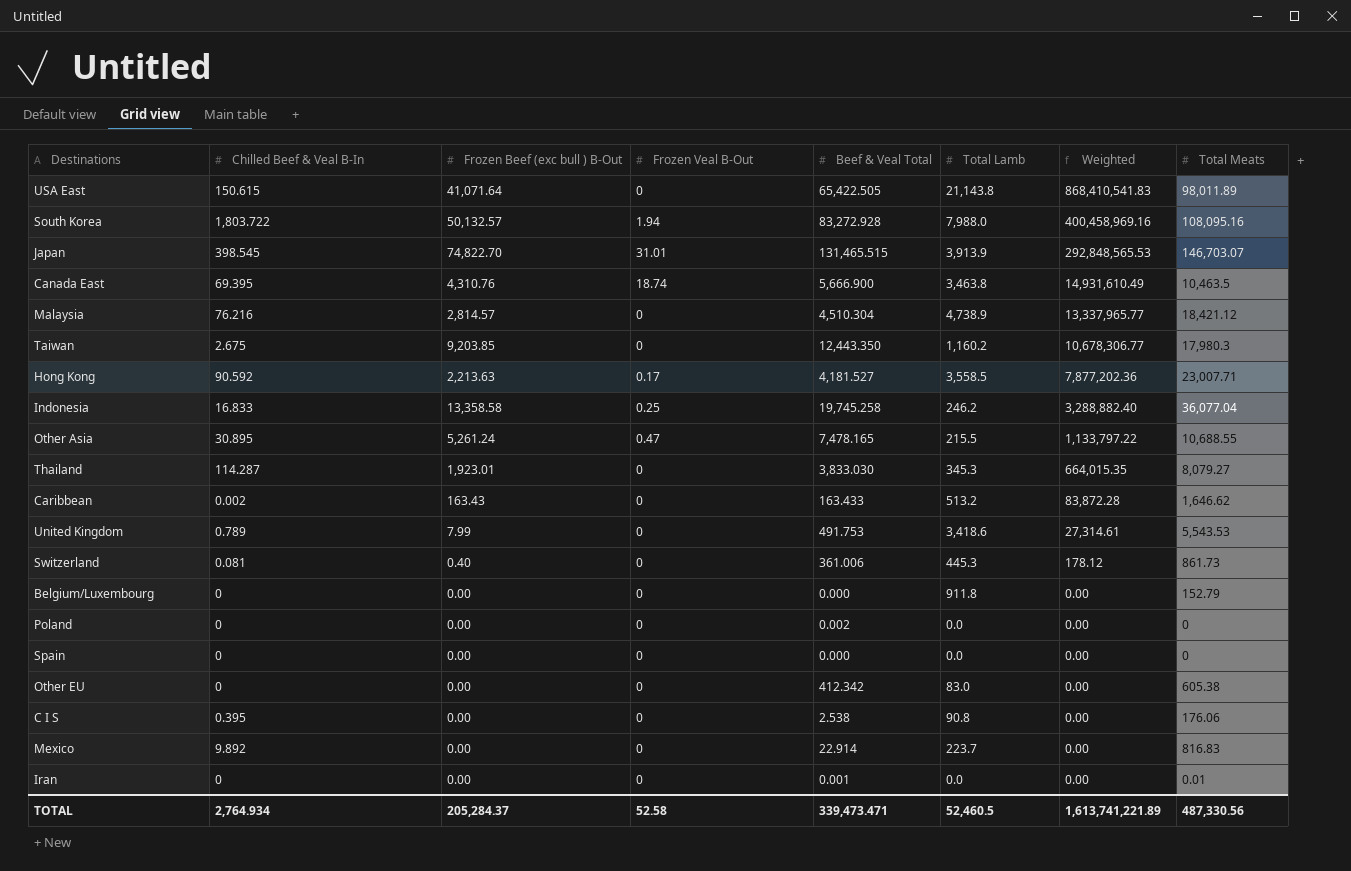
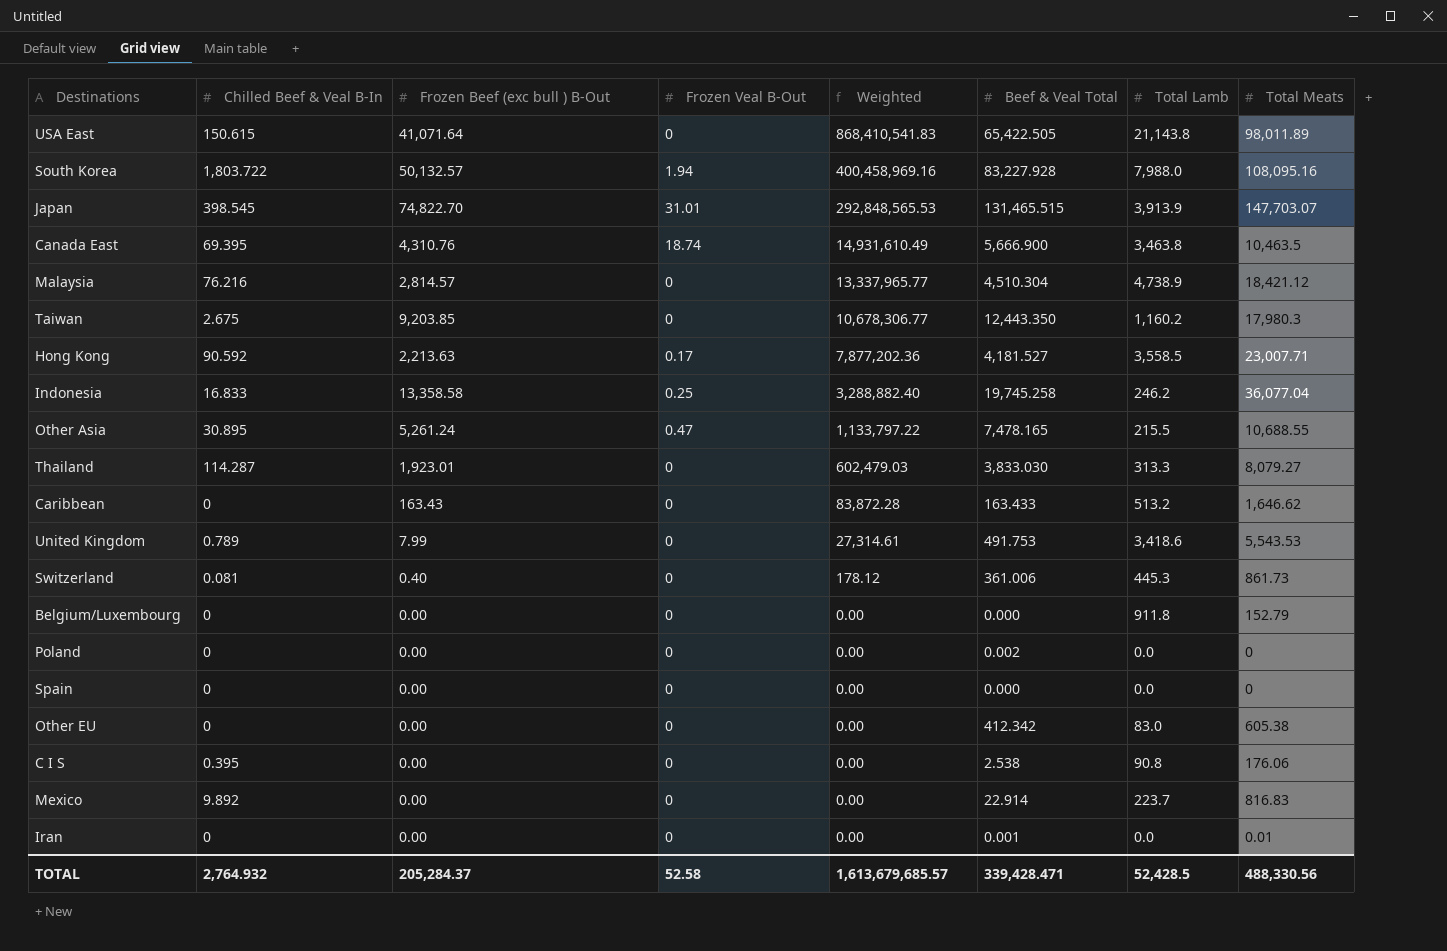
column Weighted | position: 7 -> 5
South Korea | Beef & Veal Total: 83,272.928 -> 83,227.928
Japan | Total Meats: 146,703.07 -> 147,703.07
Thailand | Weighted: 664,015.35 -> 602,479.03
Thailand | Total Lamb: 345.3 -> 313.3
Caribbean | Chilled Beef & Veal B-In: 0.002 -> 0
TOTAL | Chilled Beef & Veal B-In: 2,764.934 -> 2,764.932
TOTAL | Weighted: 1,613,741,221.89 -> 1,613,679,685.57
TOTAL | Beef & Veal Total: 339,473.471 -> 339,428.471
TOTAL | Total Lamb: 52,460.5 -> 52,428.5
TOTAL | Total Meats: 487,330.56 -> 488,330.56

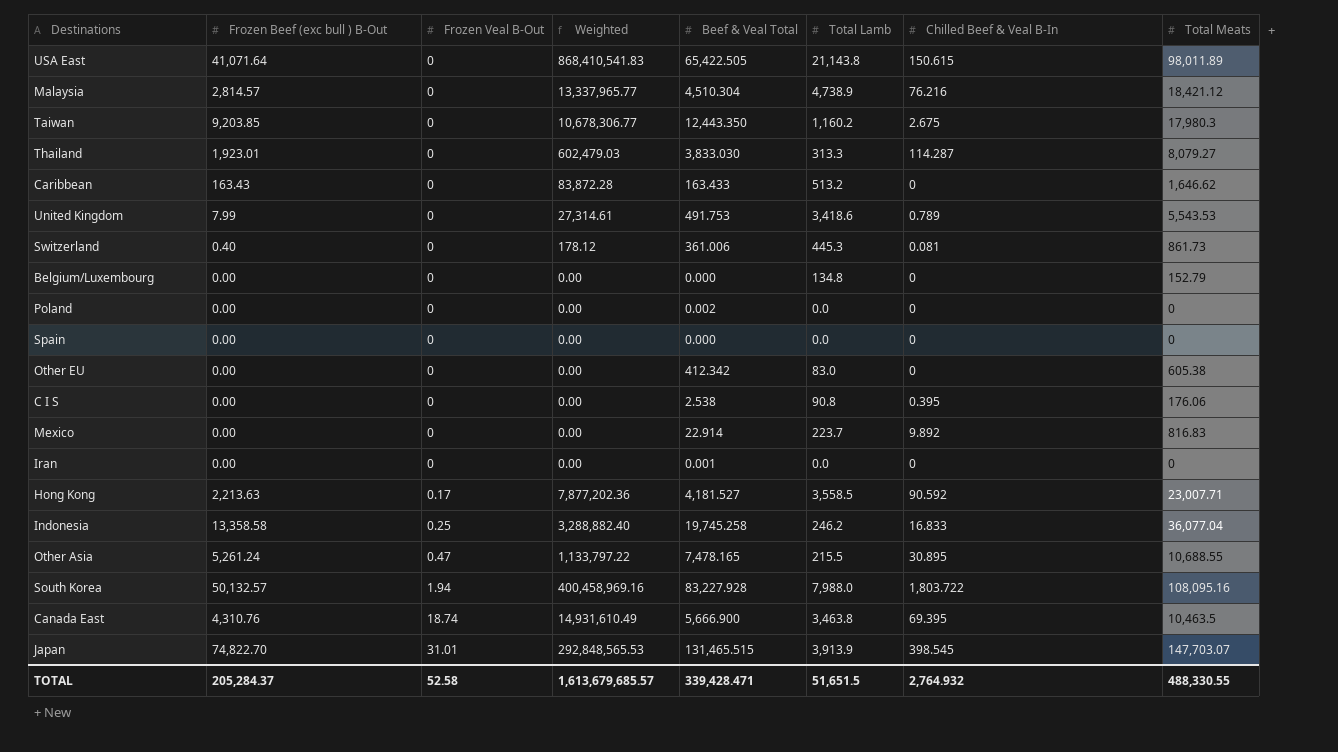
row order: Weighted descending -> Frozen Veal B-Out ascending
column Chilled Beef & Veal B-In | position: 2 -> 7
Belgium/Luxembourg | Total Lamb: 911.8 -> 134.8
Iran | Total Meats: 0.01 -> 0
TOTAL | Total Lamb: 52,428.5 -> 51,651.5
TOTAL | Total Meats: 488,330.56 -> 488,330.55

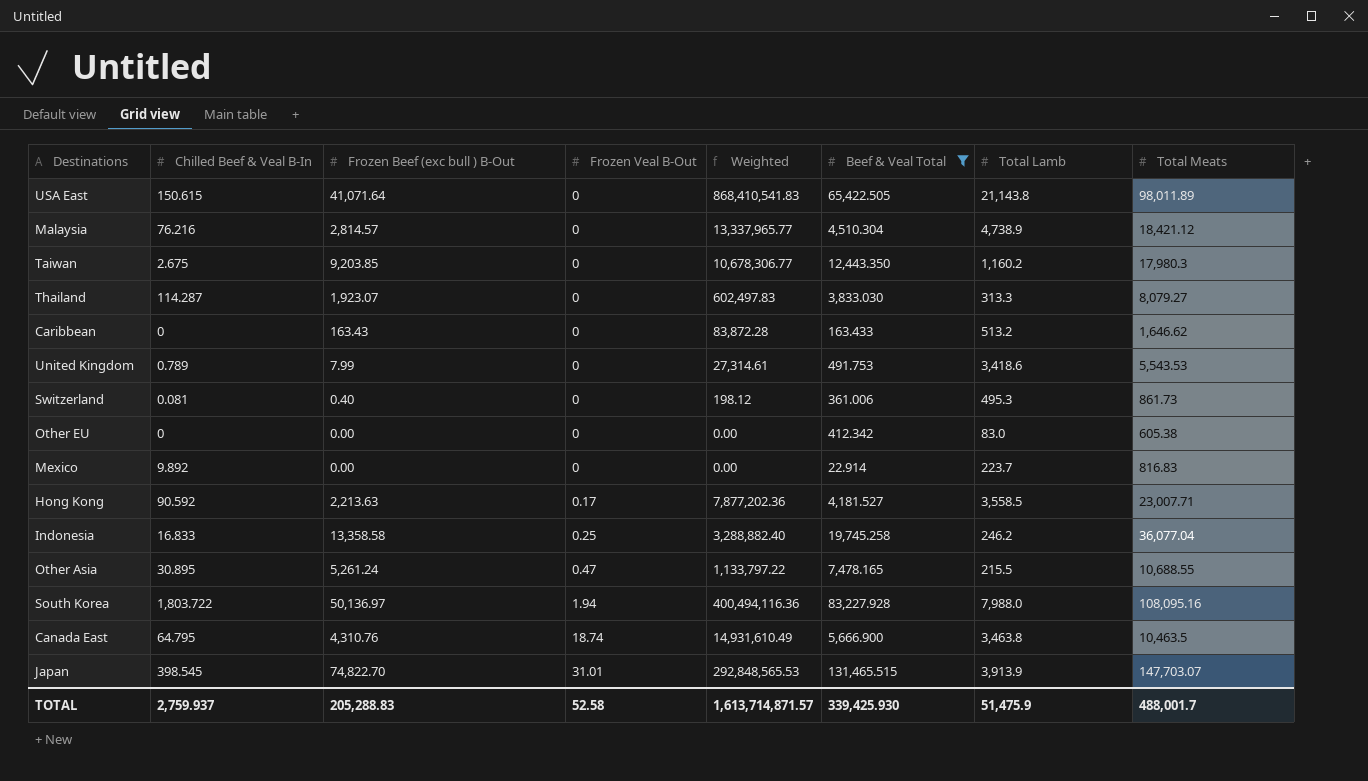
filter: none -> Beef & Veal Total >= 22.914
column Chilled Beef & Veal B-In | position: 7 -> 2
Thailand | Frozen Beef (exc bull ) B-Out: 1,923.01 -> 1,923.07
Thailand | Weighted: 602,479.03 -> 602,497.83
Switzerland | Weighted: 178.12 -> 198.12
Switzerland | Total Lamb: 445.3 -> 495.3
South Korea | Frozen Beef (exc bull ) B-Out: 50,132.57 -> 50,136.97
South Korea | Weighted: 400,458,969.16 -> 400,494,116.36
Canada East | Chilled Beef & Veal B-In: 69.395 -> 64.795
TOTAL | Chilled Beef & Veal B-In: 2,764.932 -> 2,759.937
TOTAL | Frozen Beef (exc bull ) B-Out: 205,284.37 -> 205,288.83
TOTAL | Weighted: 1,613,679,685.57 -> 1,613,714,871.57
TOTAL | Beef & Veal Total: 339,428.471 -> 339,425.930
TOTAL | Total Lamb: 51,651.5 -> 51,475.9
TOTAL | Total Meats: 488,330.55 -> 488,001.7

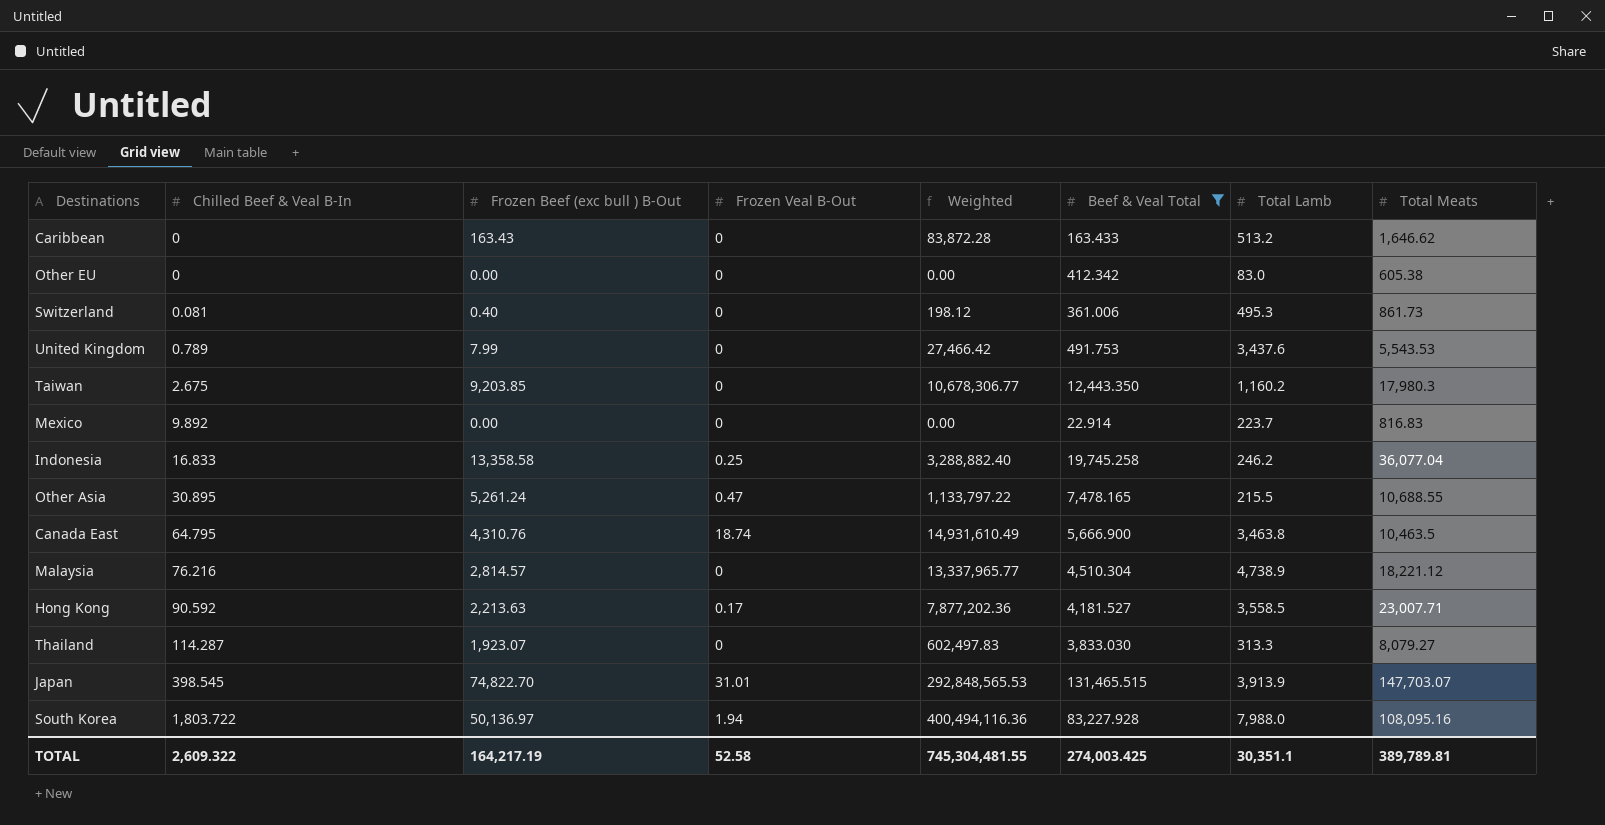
row order: Frozen Veal B-Out ascending -> Chilled Beef & Veal B-In ascending
row USA East: 150.615 | 41,071.64 | 0 | 868,410,541.83 | 65,422.505 | 21,143.8 | 98,011.89 -> none
United Kingdom | Weighted: 27,314.61 -> 27,466.42
United Kingdom | Total Lamb: 3,418.6 -> 3,437.6
Malaysia | Total Meats: 18,421.12 -> 18,221.12
TOTAL | Chilled Beef & Veal B-In: 2,759.937 -> 2,609.322
TOTAL | Frozen Beef (exc bull ) B-Out: 205,288.83 -> 164,217.19
TOTAL | Weighted: 1,613,714,871.57 -> 745,304,481.55
TOTAL | Beef & Veal Total: 339,425.930 -> 274,003.425
TOTAL | Total Lamb: 51,475.9 -> 30,351.1
TOTAL | Total Meats: 488,001.7 -> 389,789.81

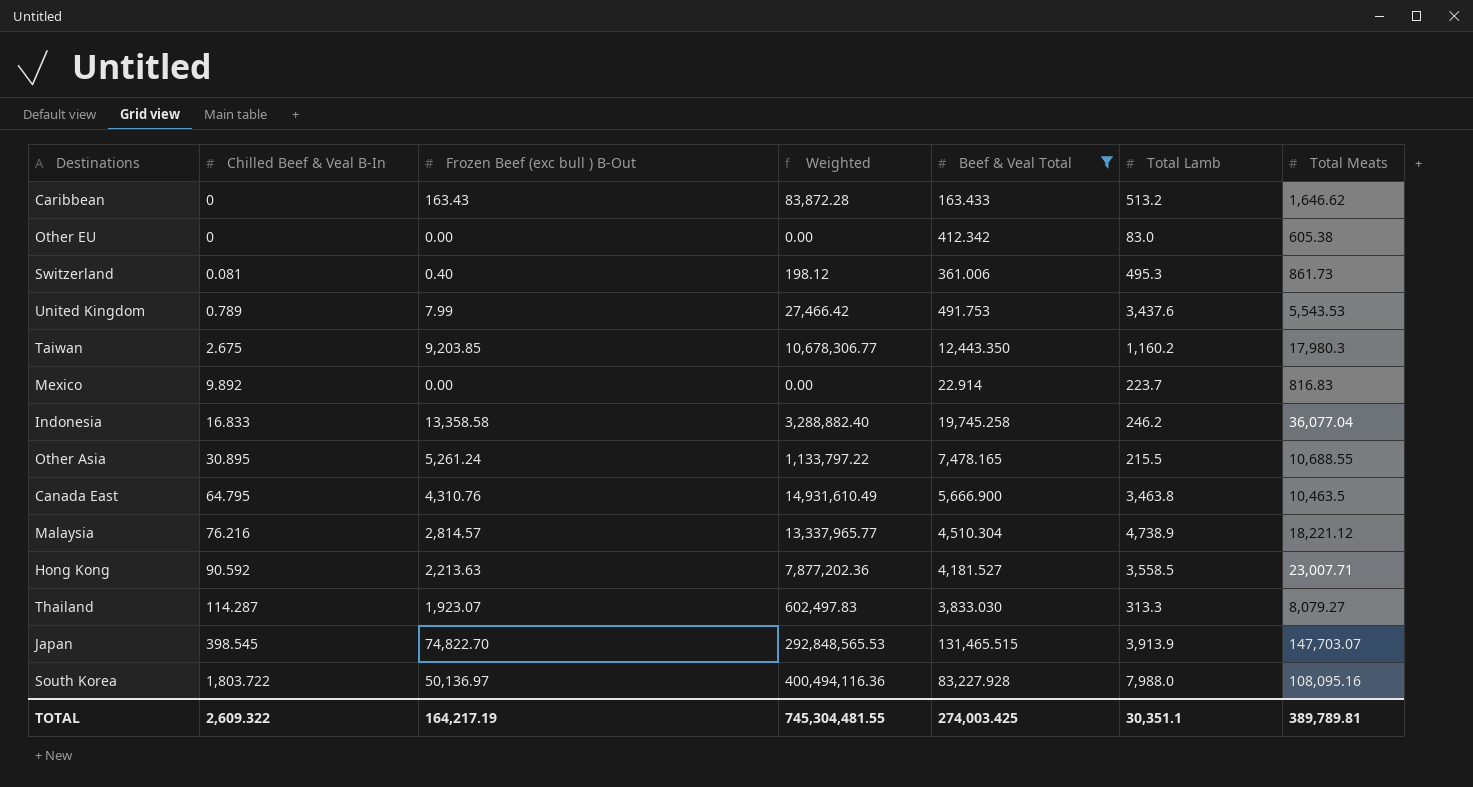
column Frozen Veal B-Out | position: 4 -> none

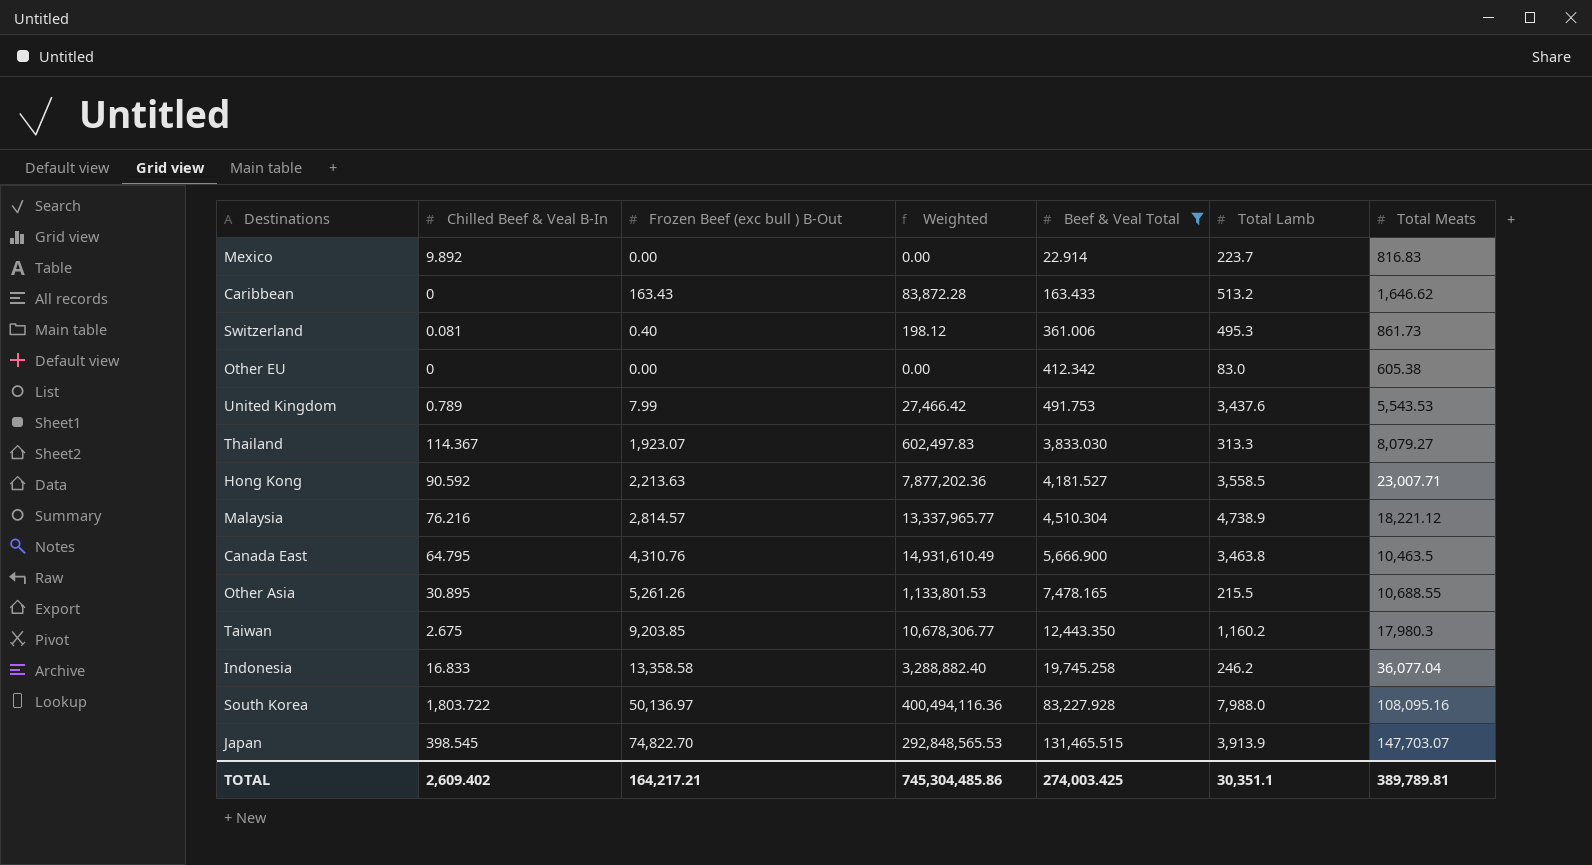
row order: Chilled Beef & Veal B-In ascending -> Beef & Veal Total ascending
Thailand | Chilled Beef & Veal B-In: 114.287 -> 114.367
Other Asia | Frozen Beef (exc bull ) B-Out: 5,261.24 -> 5,261.26
Other Asia | Weighted: 1,133,797.22 -> 1,133,801.53
TOTAL | Chilled Beef & Veal B-In: 2,609.322 -> 2,609.402
TOTAL | Frozen Beef (exc bull ) B-Out: 164,217.19 -> 164,217.21
TOTAL | Weighted: 745,304,481.55 -> 745,304,485.86

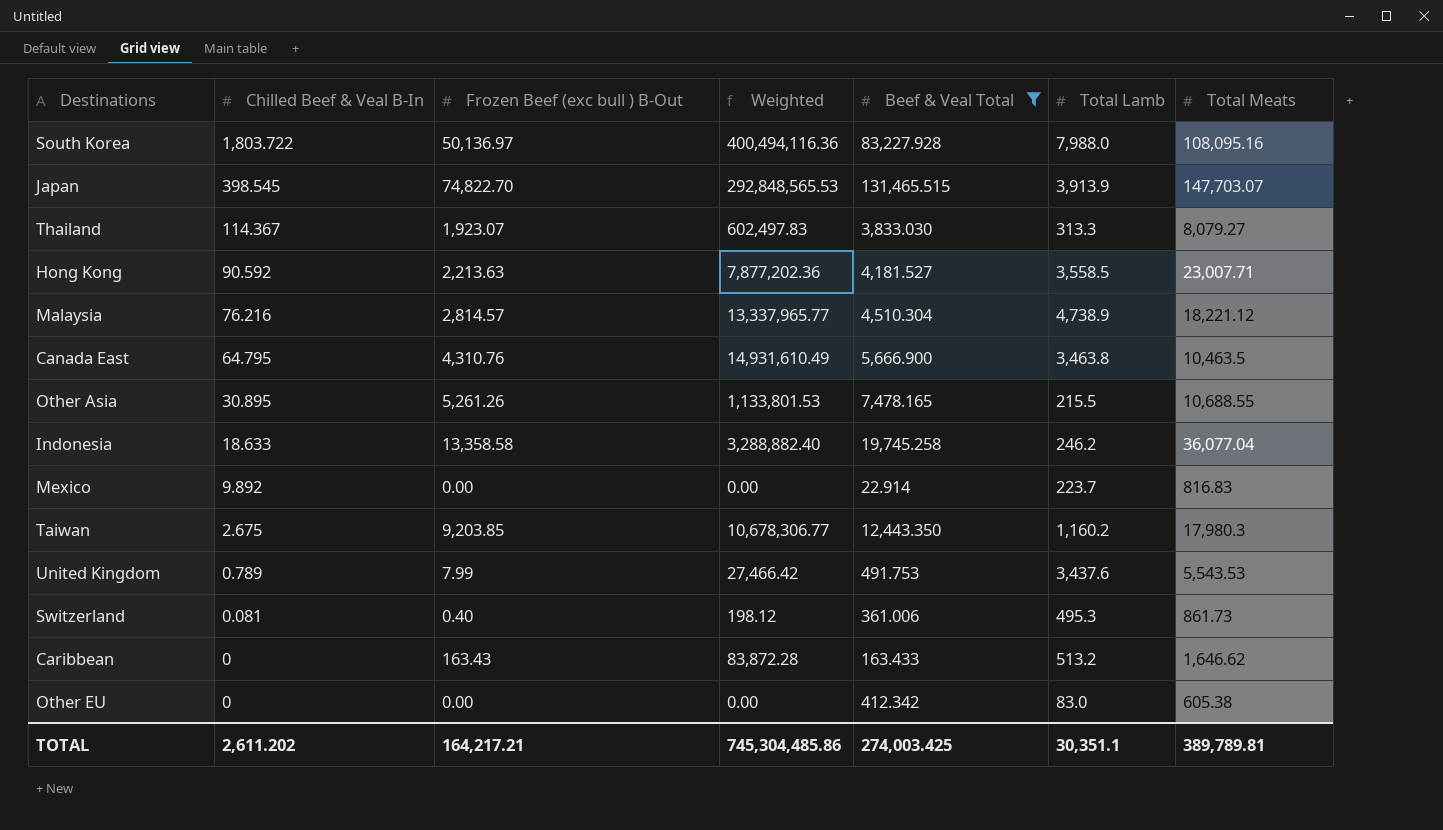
row order: Beef & Veal Total ascending -> Chilled Beef & Veal B-In descending
Indonesia | Chilled Beef & Veal B-In: 16.833 -> 18.633
TOTAL | Chilled Beef & Veal B-In: 2,609.402 -> 2,611.202

